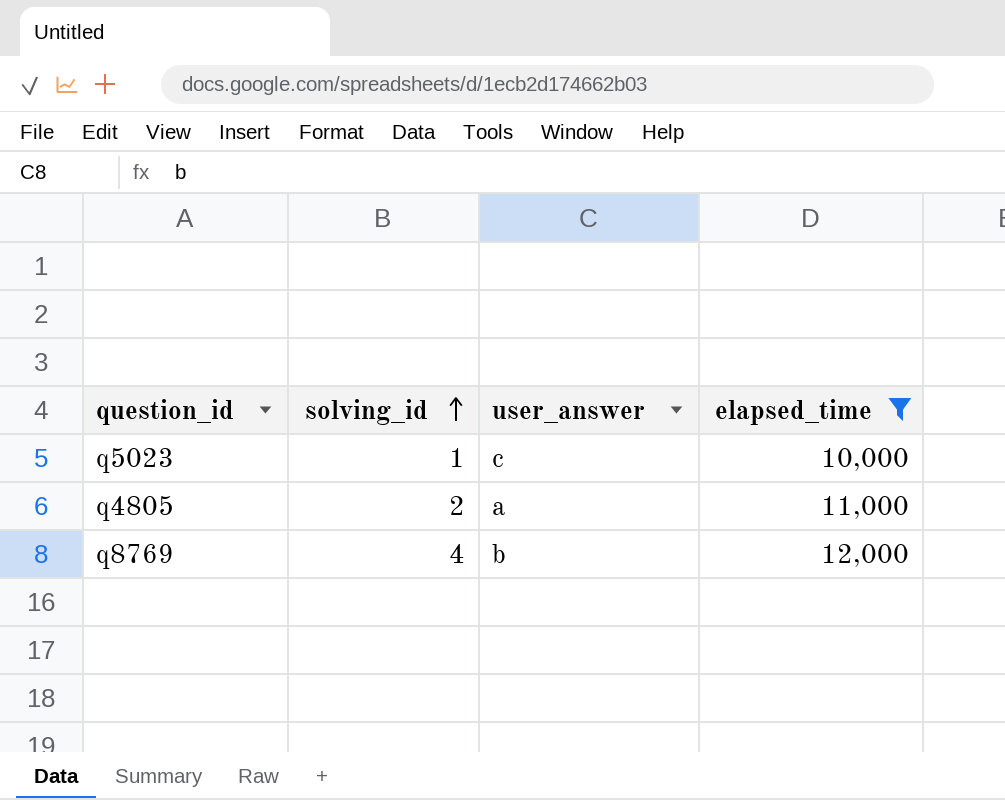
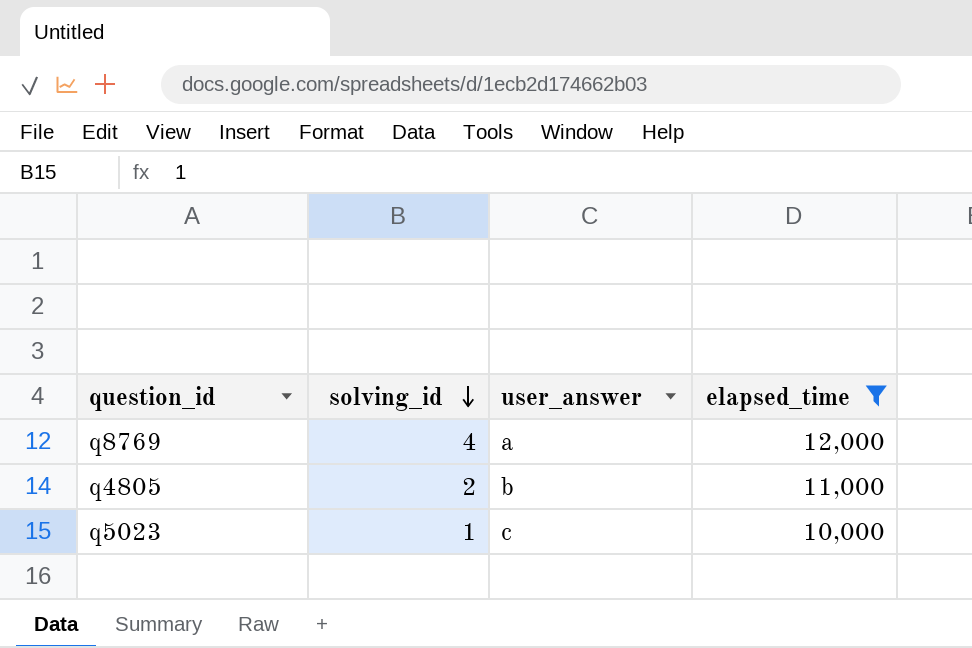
row order: solving_id ascending -> solving_id descending
q8769 | user_answer: b -> a
q4805 | user_answer: a -> b

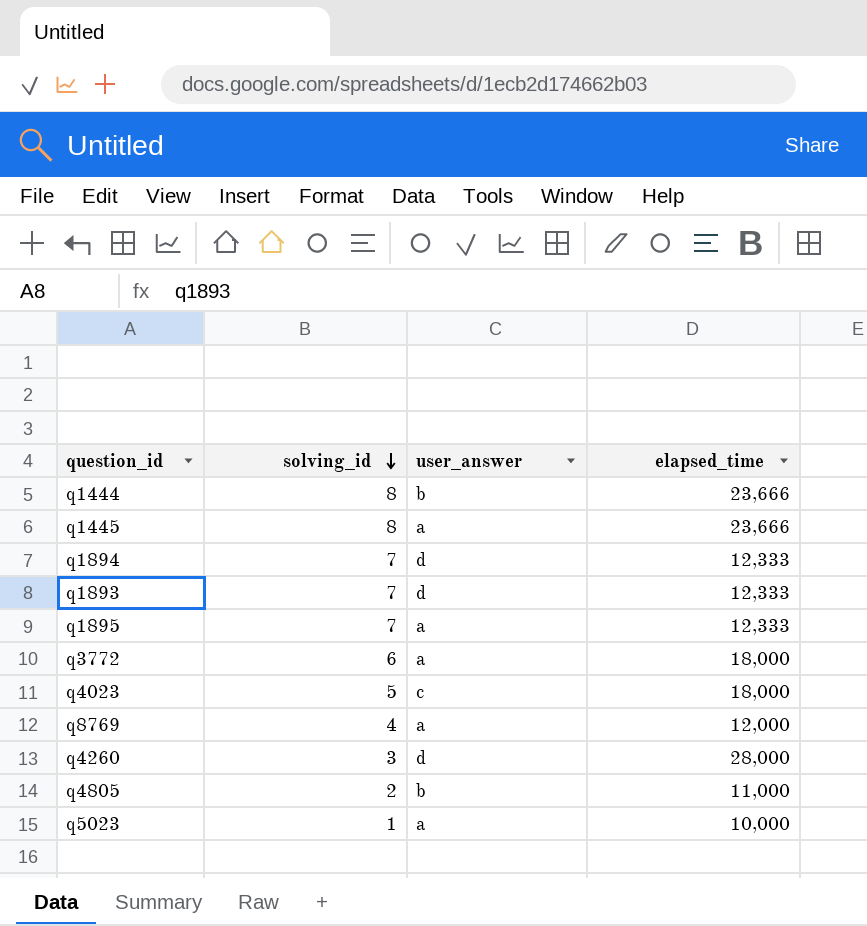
filter: elapsed_time <= 12,000 -> none
q5023 | user_answer: c -> a

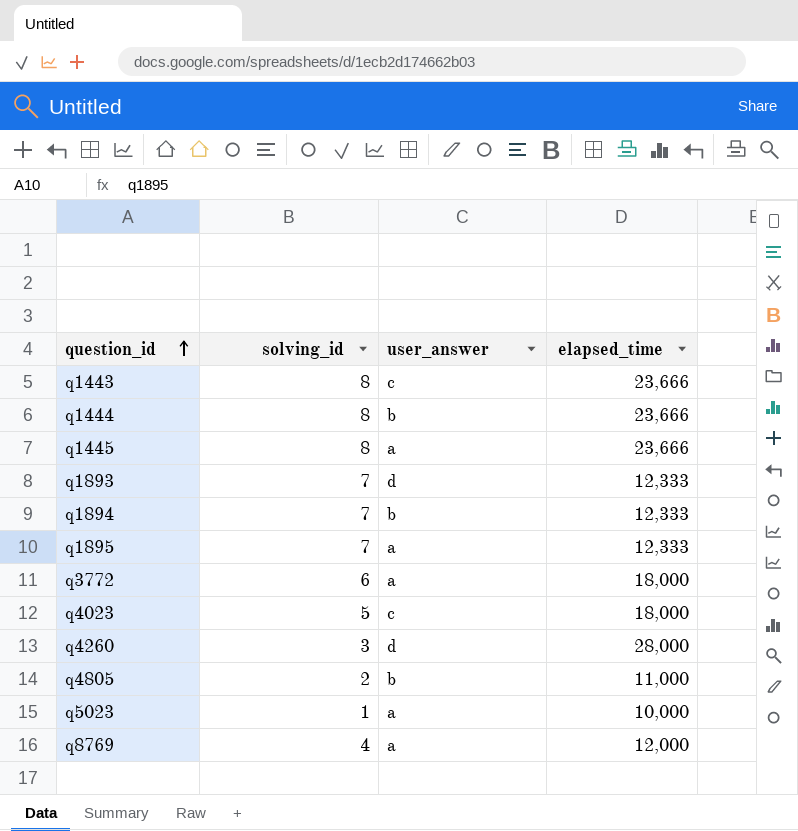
row order: solving_id descending -> question_id ascending
row q1443: none -> 8 | c | 23,666
q1894 | user_answer: d -> b

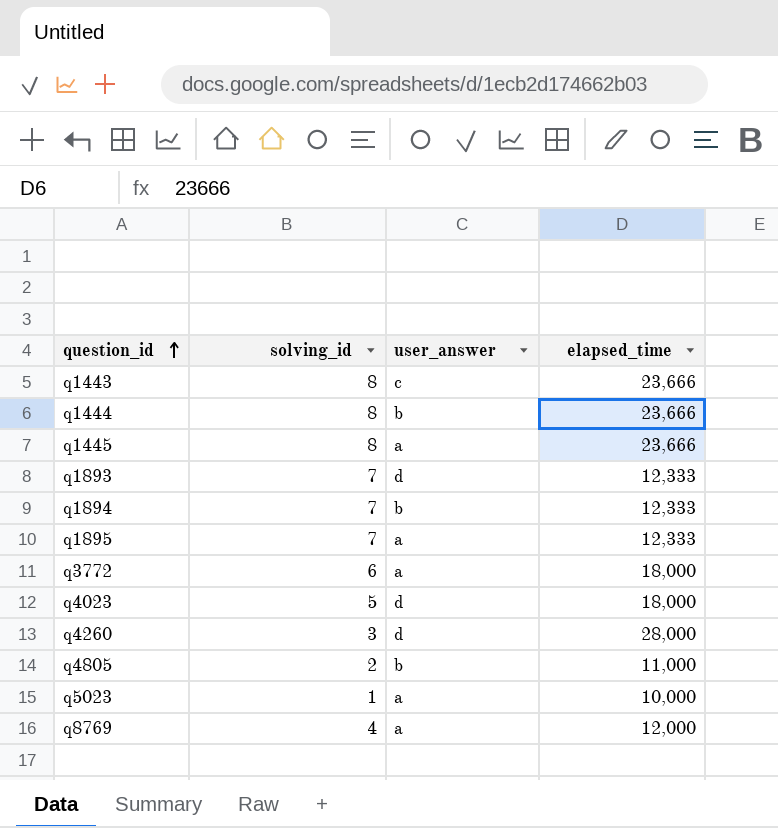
q4023 | user_answer: c -> d

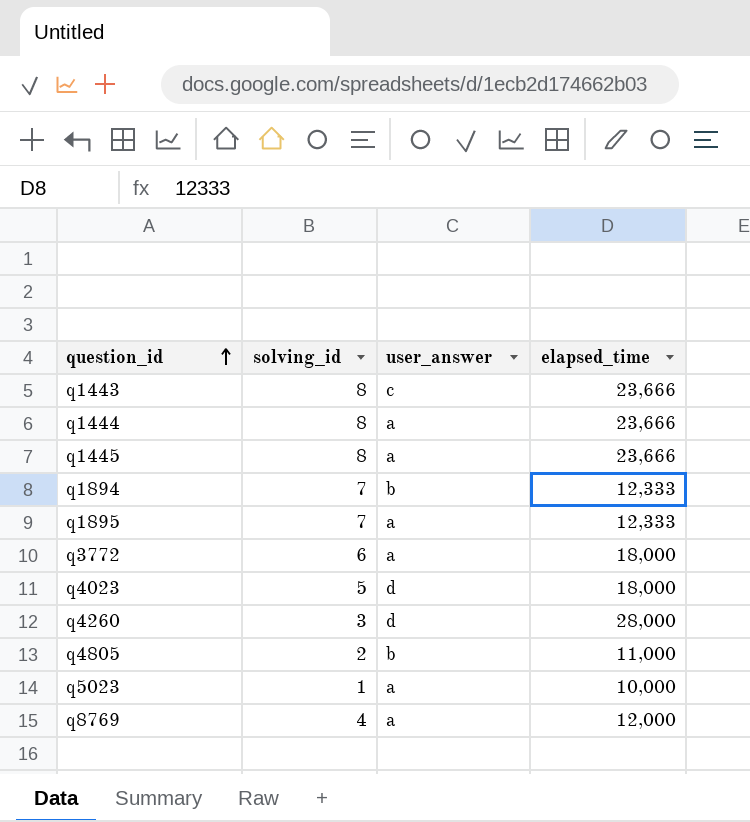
row q1893: 7 | d | 12,333 -> none
q1444 | user_answer: b -> a

